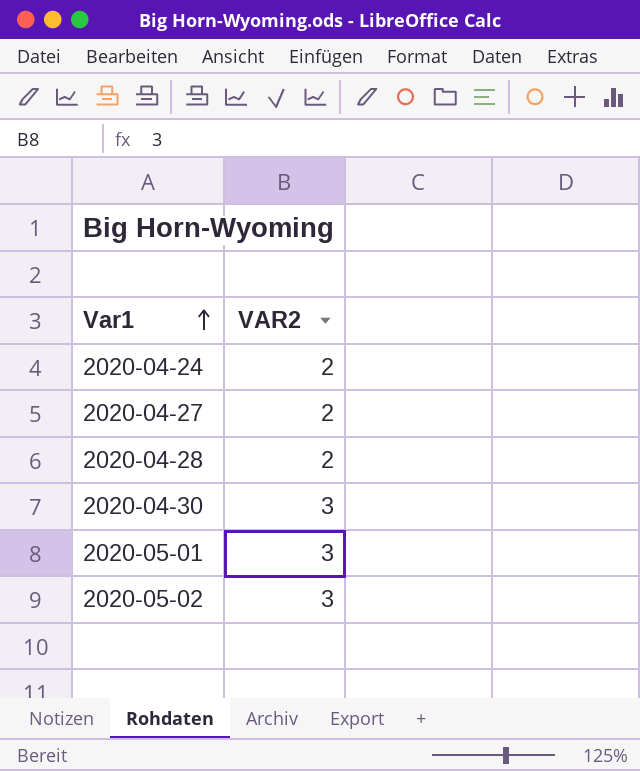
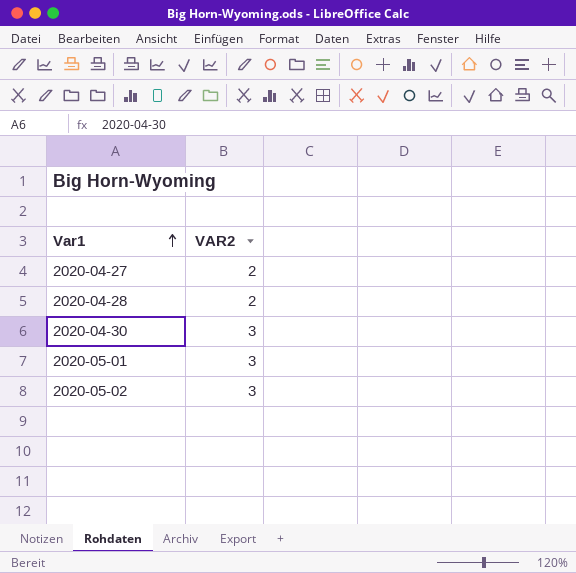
row 2020-04-24: 2 -> none

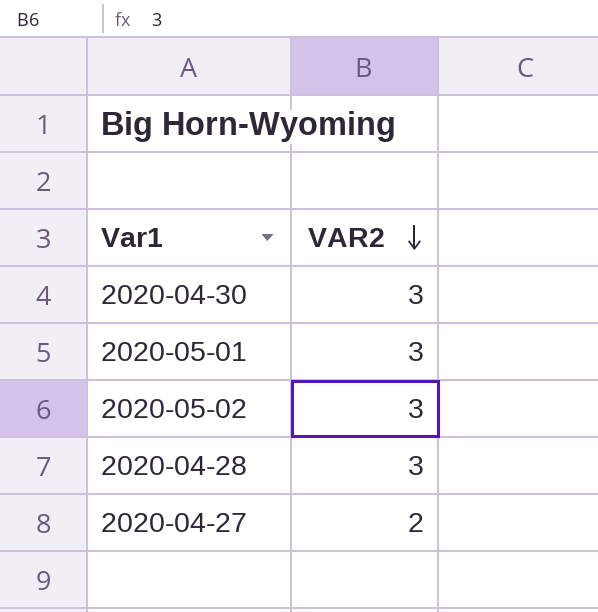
row order: Var1 ascending -> VAR2 descending
2020-04-28 | VAR2: 2 -> 3

